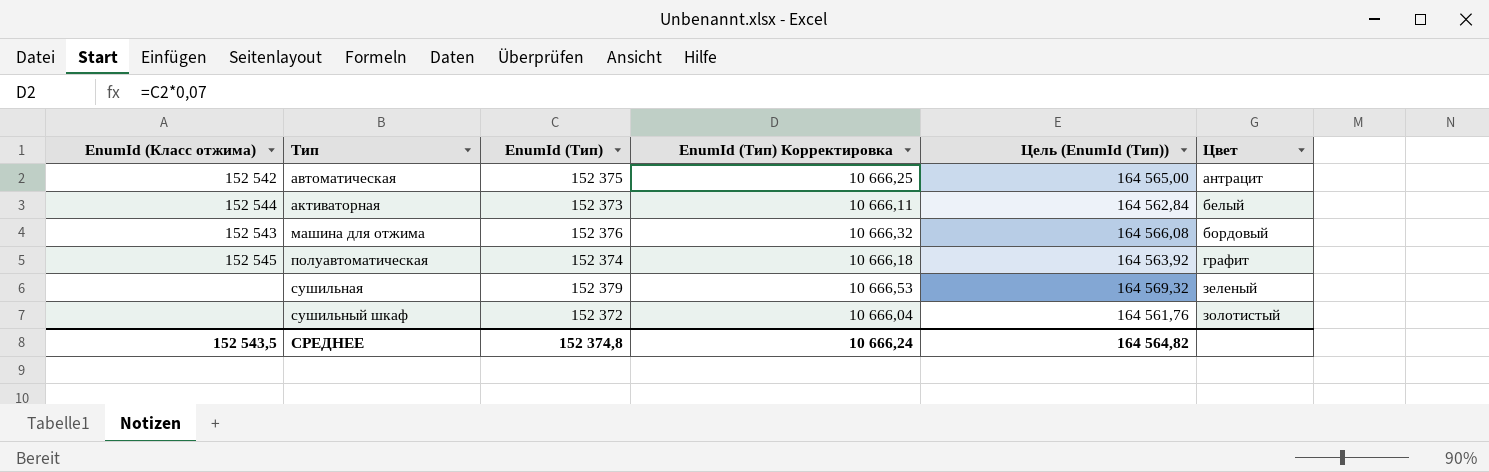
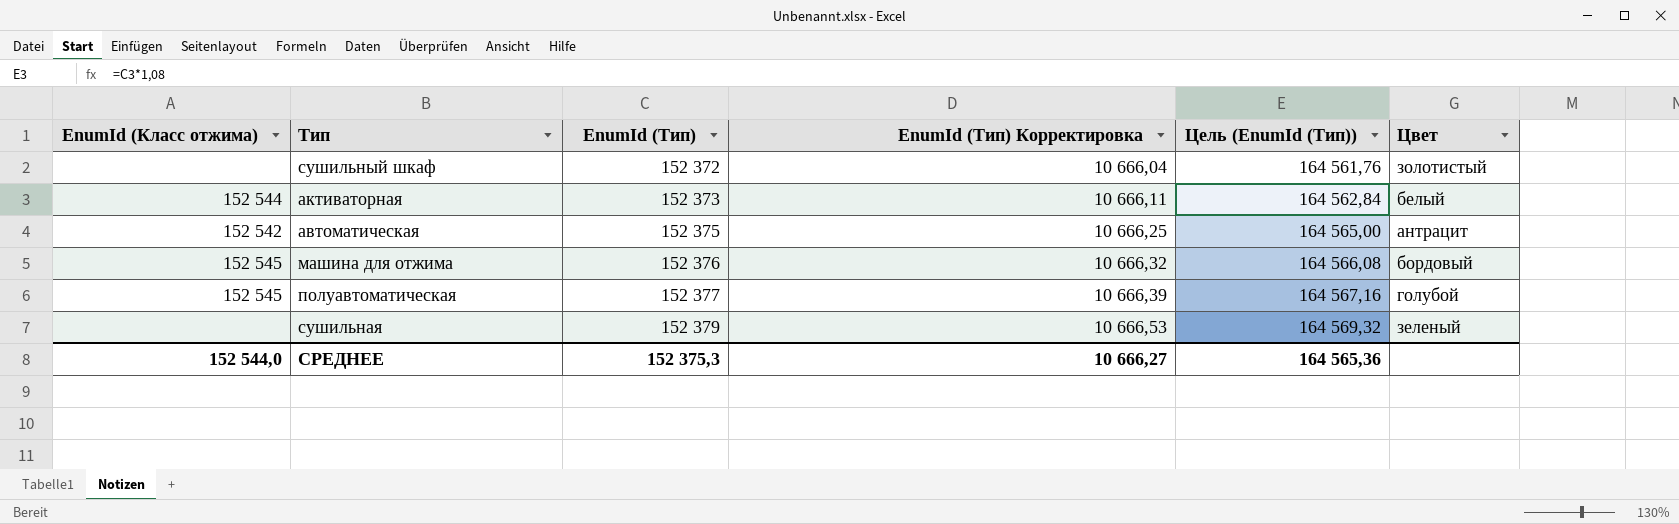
row order: Тип ascending -> EnumId (Тип) ascending
машина для отжима | EnumId (Класс отжима): 152 543 -> 152 545
полуавтоматическая | EnumId (Тип): 152 374 -> 152 377
полуавтоматическая | EnumId (Тип) Корректировка: 10 666,18 -> 10 666,39
полуавтоматическая | Цель (EnumId (Тип)): 164 563,92 -> 164 567,16
полуавтоматическая | Цвет: графит -> голубой
СРЕДНЕЕ | EnumId (Класс отжима): 152 543,5 -> 152 544,0
СРЕДНЕЕ | EnumId (Тип): 152 374,8 -> 152 375,3
СРЕДНЕЕ | EnumId (Тип) Корректировка: 10 666,24 -> 10 666,27
СРЕДНЕЕ | Цель (EnumId (Тип)): 164 564,82 -> 164 565,36

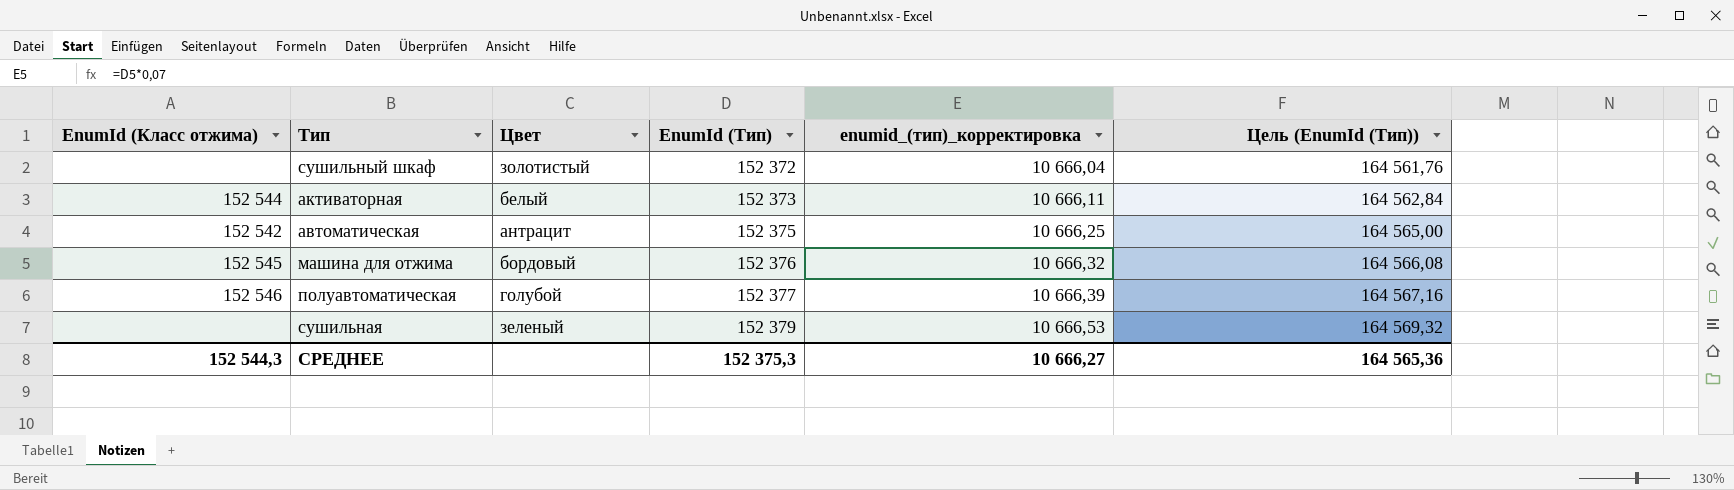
column Цвет | position: 6 -> 3
column name: EnumId (Тип) Корректировка -> enumid_(тип)_корректировка
полуавтоматическая | EnumId (Класс отжима): 152 545 -> 152 546
СРЕДНЕЕ | EnumId (Класс отжима): 152 544,0 -> 152 544,3

